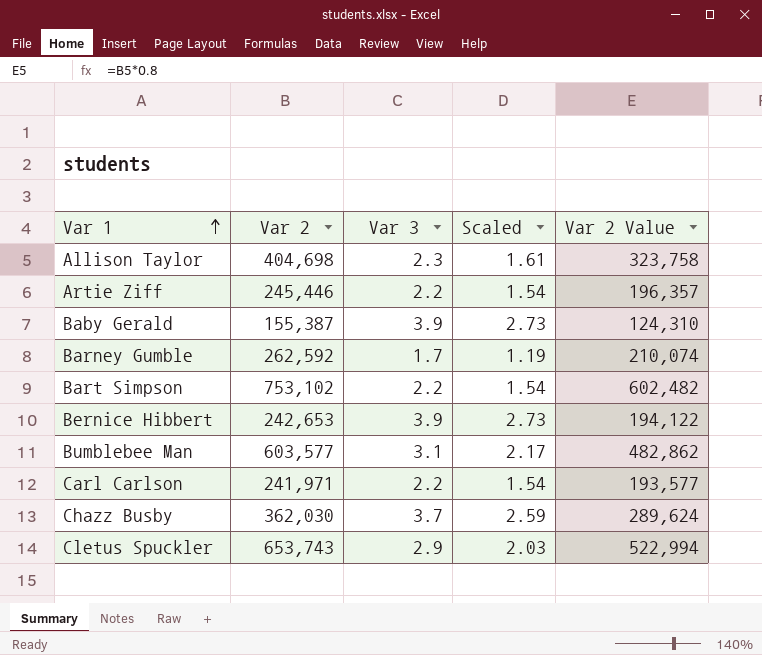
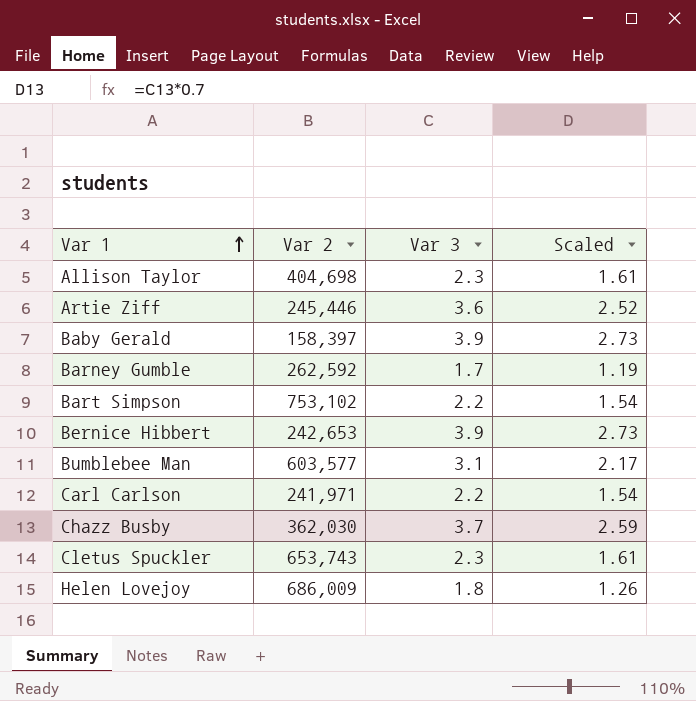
column Var 2 Value | formula: [Var 2] * 0.8 -> none
Artie Ziff | Var 3: 2.2 -> 3.6
Artie Ziff | Scaled: 1.54 -> 2.52
Baby Gerald | Var 2: 155,387 -> 158,397
Cletus Spuckler | Var 3: 2.9 -> 2.3
Cletus Spuckler | Scaled: 2.03 -> 1.61
row Helen Lovejoy: none -> 686,009 | 1.8 | 1.26

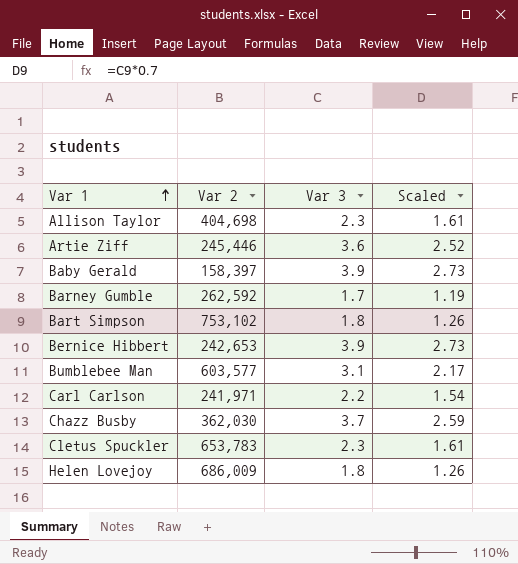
Bart Simpson | Var 3: 2.2 -> 1.8
Bart Simpson | Scaled: 1.54 -> 1.26
Cletus Spuckler | Var 2: 653,743 -> 653,783

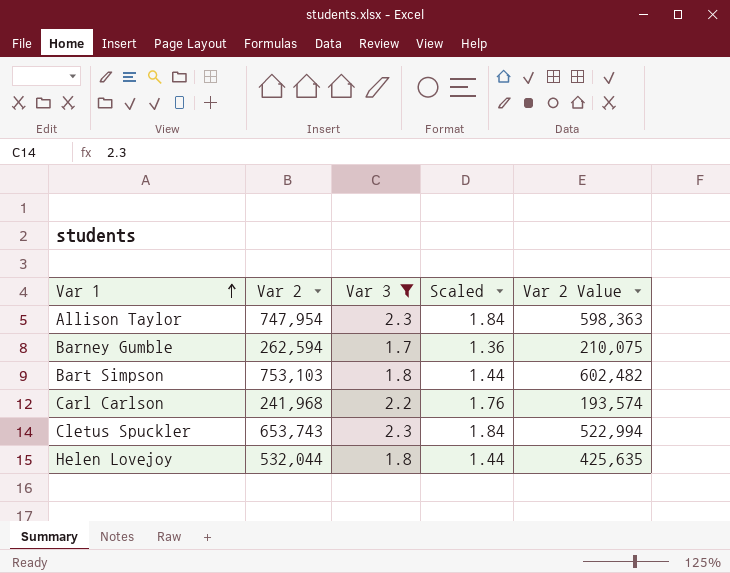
filter: none -> Var 3 <= 2.3
column Scaled | formula: [Var 3] * 0.7 -> [Var 3] * 0.8
column Var 2 Value | formula: none -> [Var 2] * 0.8
Allison Taylor | Var 2: 404,698 -> 747,954
Barney Gumble | Var 2: 262,592 -> 262,594
Bart Simpson | Var 2: 753,102 -> 753,103
Carl Carlson | Var 2: 241,971 -> 241,968
Cletus Spuckler | Var 2: 653,783 -> 653,743
Helen Lovejoy | Var 2: 686,009 -> 532,044

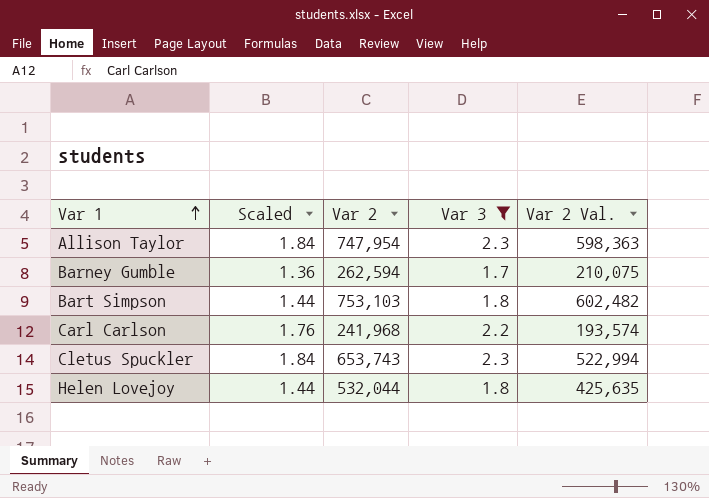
column Scaled | position: 4 -> 2
column name: Var 2 Value -> Var 2 Val.

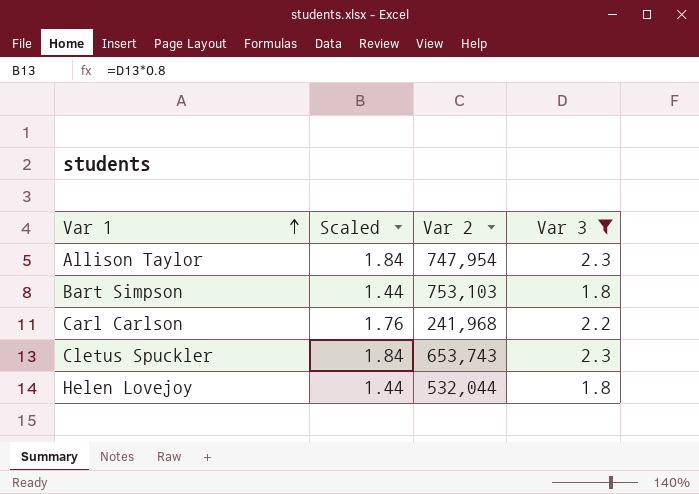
column Var 2 Val. | formula: [Var 2] * 0.8 -> none
row Barney Gumble: 1.36 | 262,594 | 1.7 | 210,075 -> none

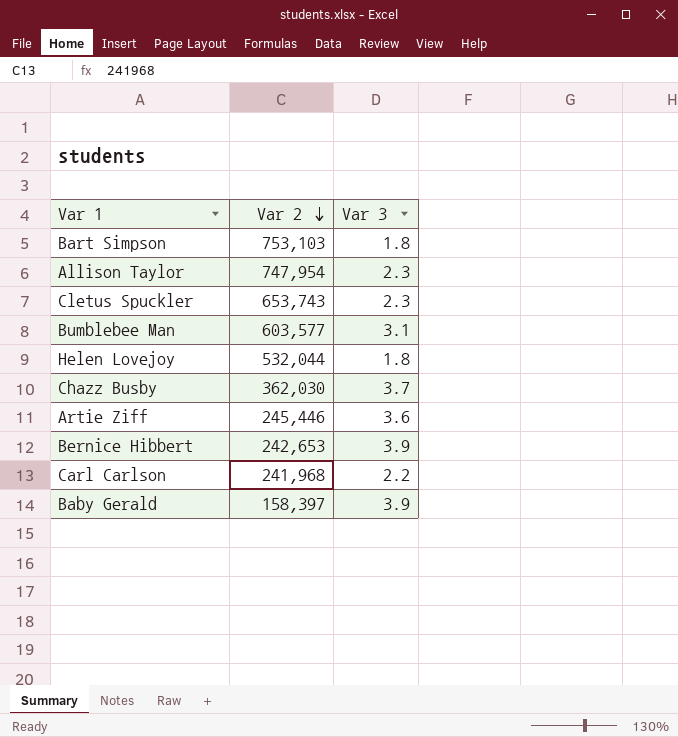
filter: Var 3 <= 2.3 -> none
row order: Var 1 ascending -> Var 2 descending
column Scaled | formula: [Var 3] * 0.8 -> none

